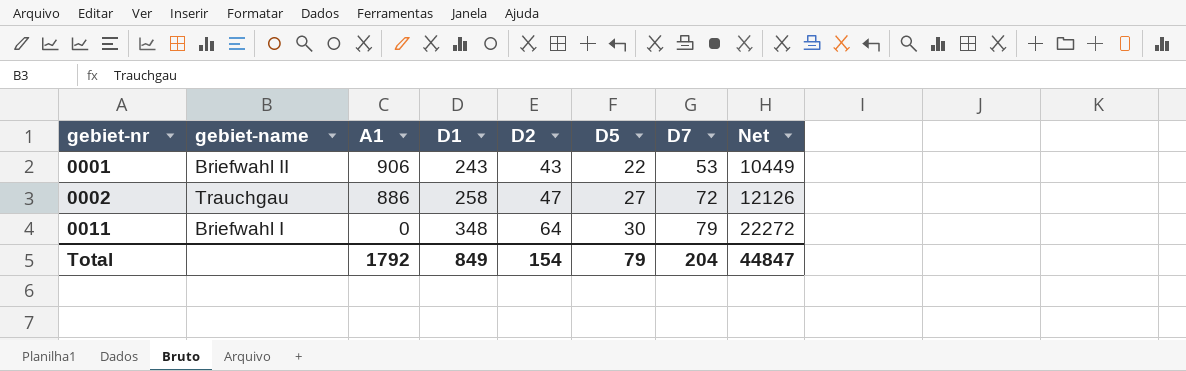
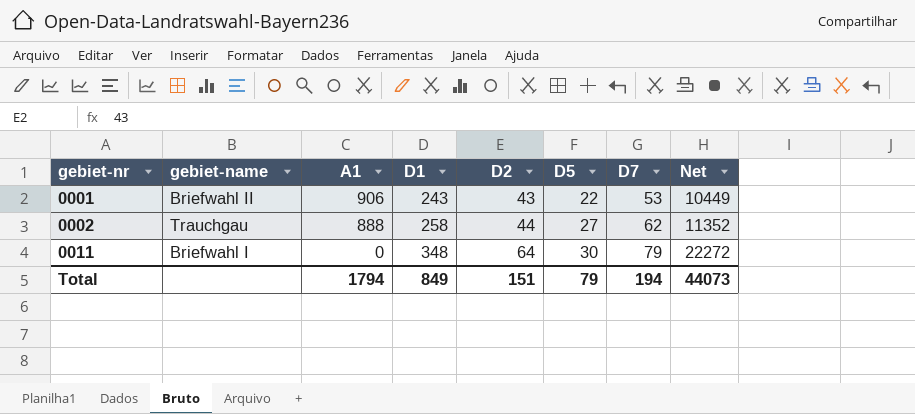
0002 | A1: 886 -> 888
0002 | D2: 47 -> 44
0002 | D7: 72 -> 62
0002 | Net: 12126 -> 11352
Total | A1: 1792 -> 1794
Total | D2: 154 -> 151
Total | D7: 204 -> 194
Total | Net: 44847 -> 44073

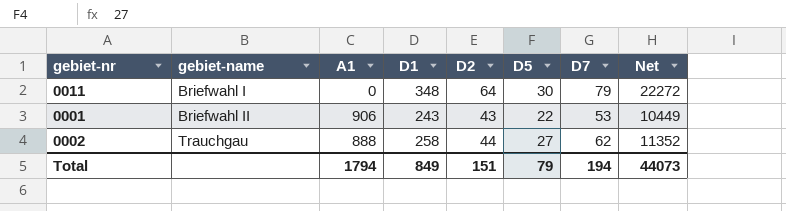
row order: gebiet-nr ascending -> gebiet-name ascending

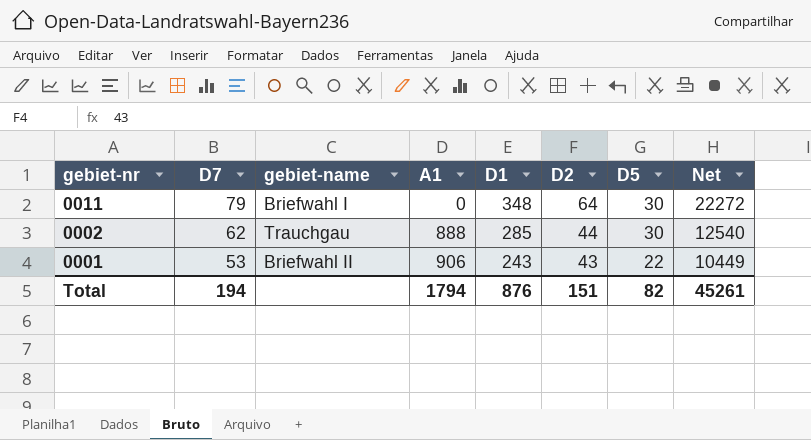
row order: gebiet-name ascending -> gebiet-nr descending
column D7 | position: 7 -> 2
0002 | D1: 258 -> 285
0002 | D5: 27 -> 30
0002 | Net: 11352 -> 12540
Total | D1: 849 -> 876
Total | D5: 79 -> 82
Total | Net: 44073 -> 45261

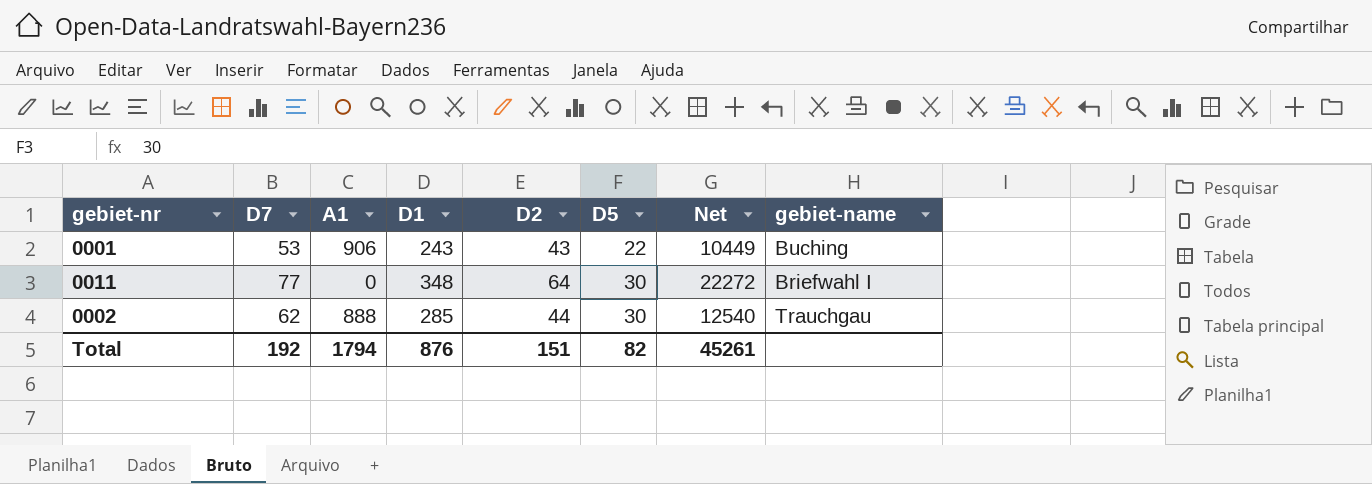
row order: gebiet-nr descending -> D5 ascending
column gebiet-name | position: 3 -> 8
0001 | gebiet-name: Briefwahl II -> Buching
0011 | D7: 79 -> 77
Total | D7: 194 -> 192

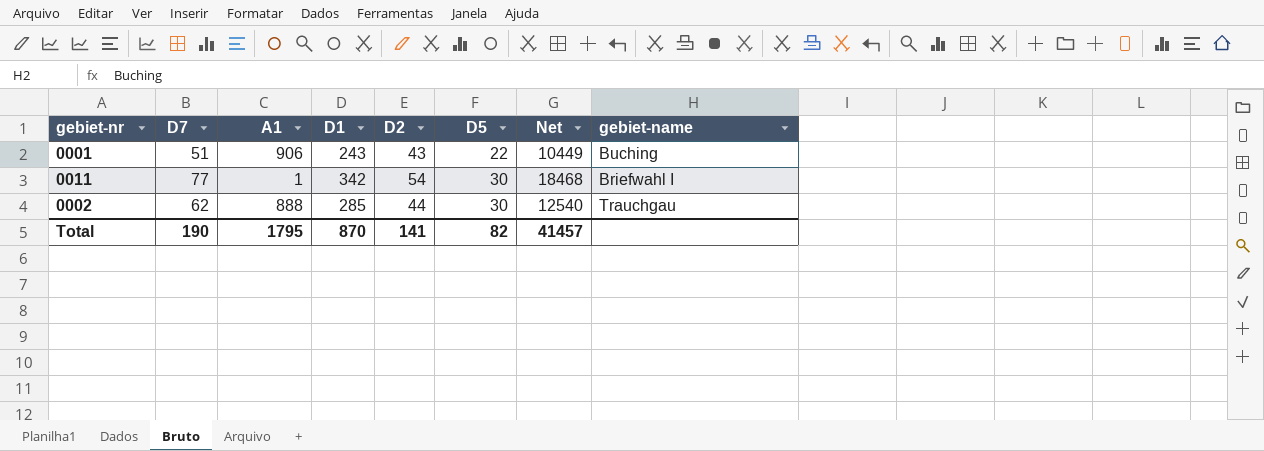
0001 | D7: 53 -> 51
0011 | A1: 0 -> 1
0011 | D1: 348 -> 342
0011 | D2: 64 -> 54
0011 | Net: 22272 -> 18468
Total | D7: 192 -> 190
Total | A1: 1794 -> 1795
Total | D1: 876 -> 870
Total | D2: 151 -> 141
Total | Net: 45261 -> 41457

